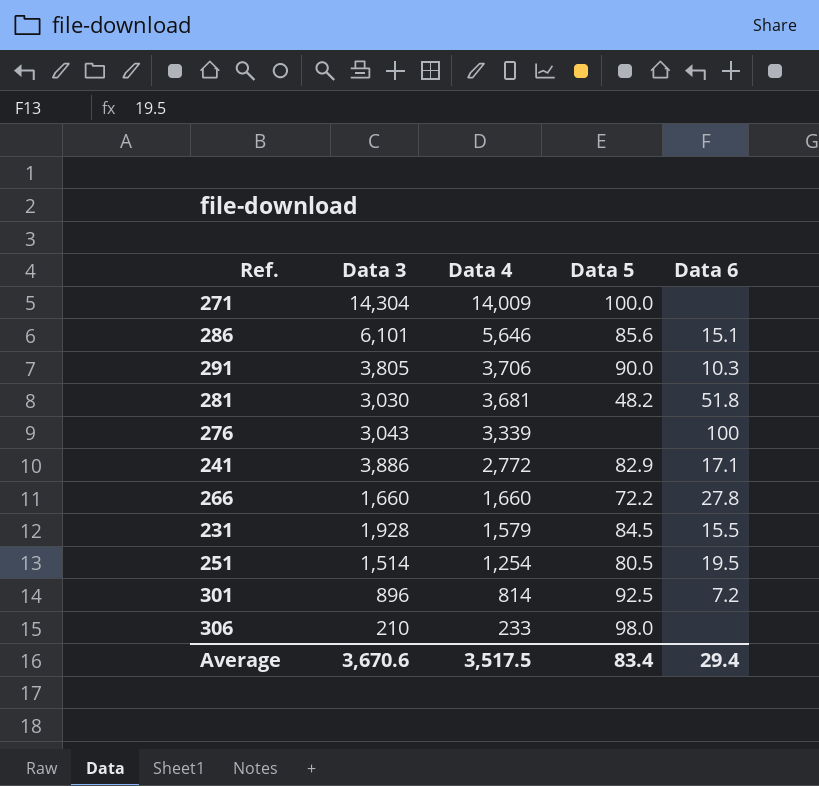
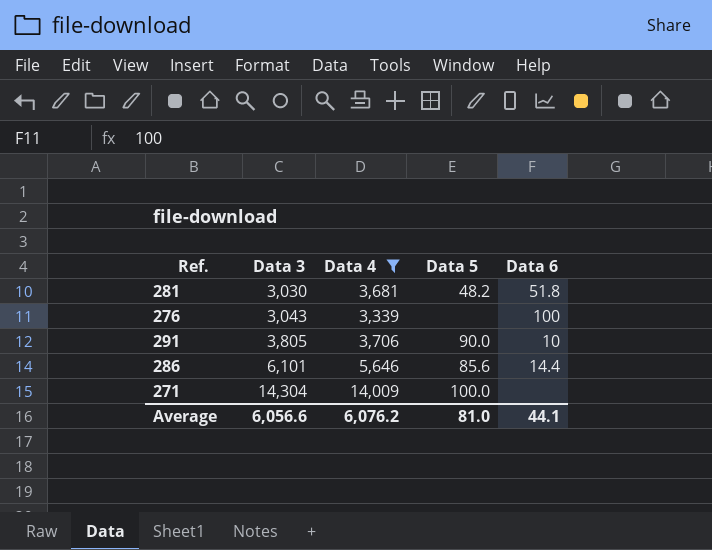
filter: none -> Data 4 >= 3,339
row order: Data 4 descending -> Data 3 ascending
291 | Data 6: 10.3 -> 10
286 | Data 6: 15.1 -> 14.4
Average | Data 3: 3,670.6 -> 6,056.6
Average | Data 4: 3,517.5 -> 6,076.2
Average | Data 5: 83.4 -> 81.0
Average | Data 6: 29.4 -> 44.1

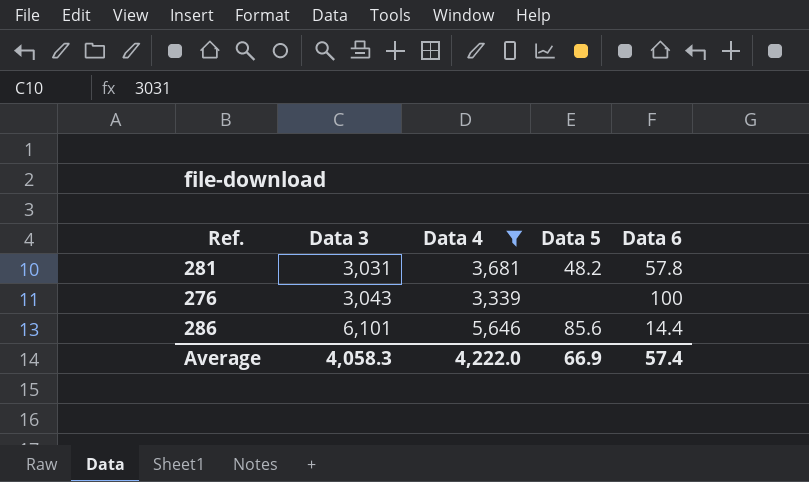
row 291: 3,805 | 3,706 | 90.0 | 10 -> none
row 271: 14,304 | 14,009 | 100.0 | none -> none
281 | Data 3: 3,030 -> 3,031
281 | Data 6: 51.8 -> 57.8
Average | Data 3: 6,056.6 -> 4,058.3
Average | Data 4: 6,076.2 -> 4,222.0
Average | Data 5: 81.0 -> 66.9
Average | Data 6: 44.1 -> 57.4

